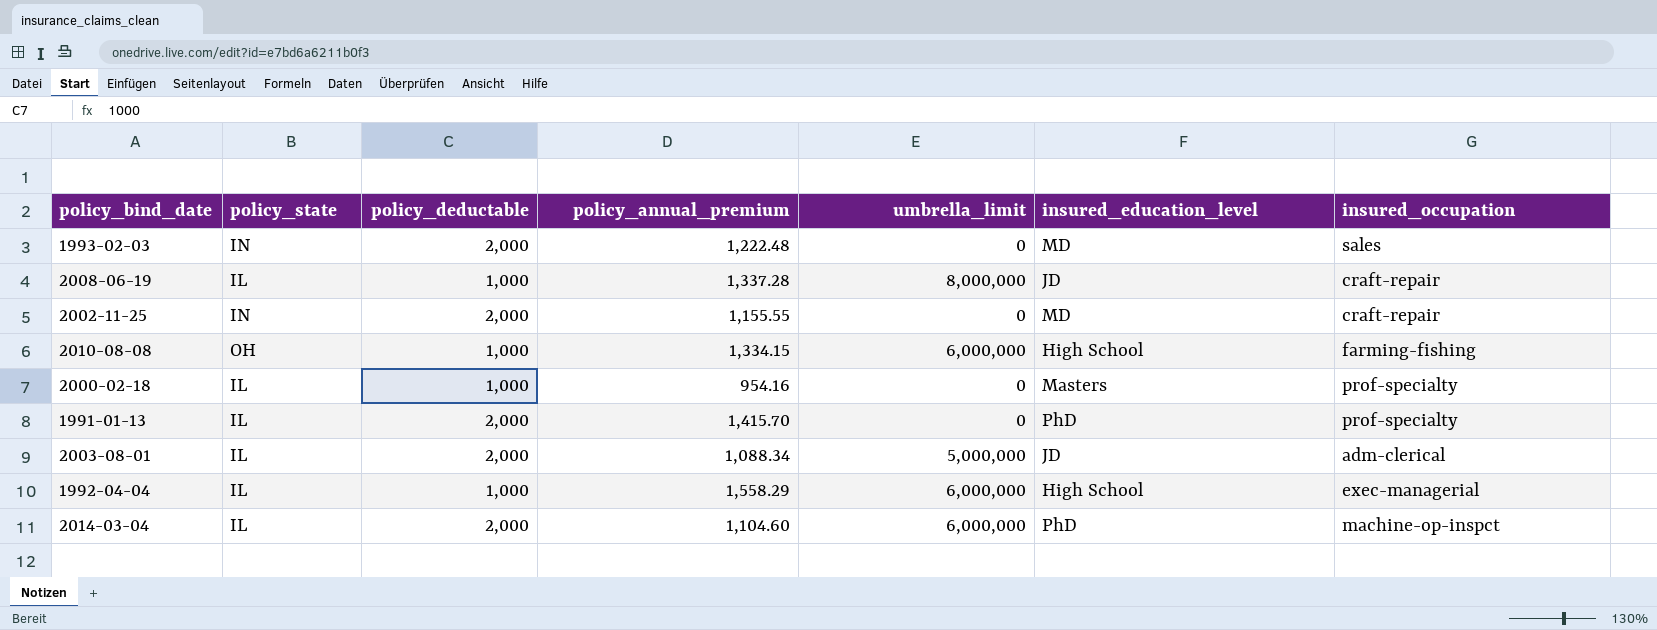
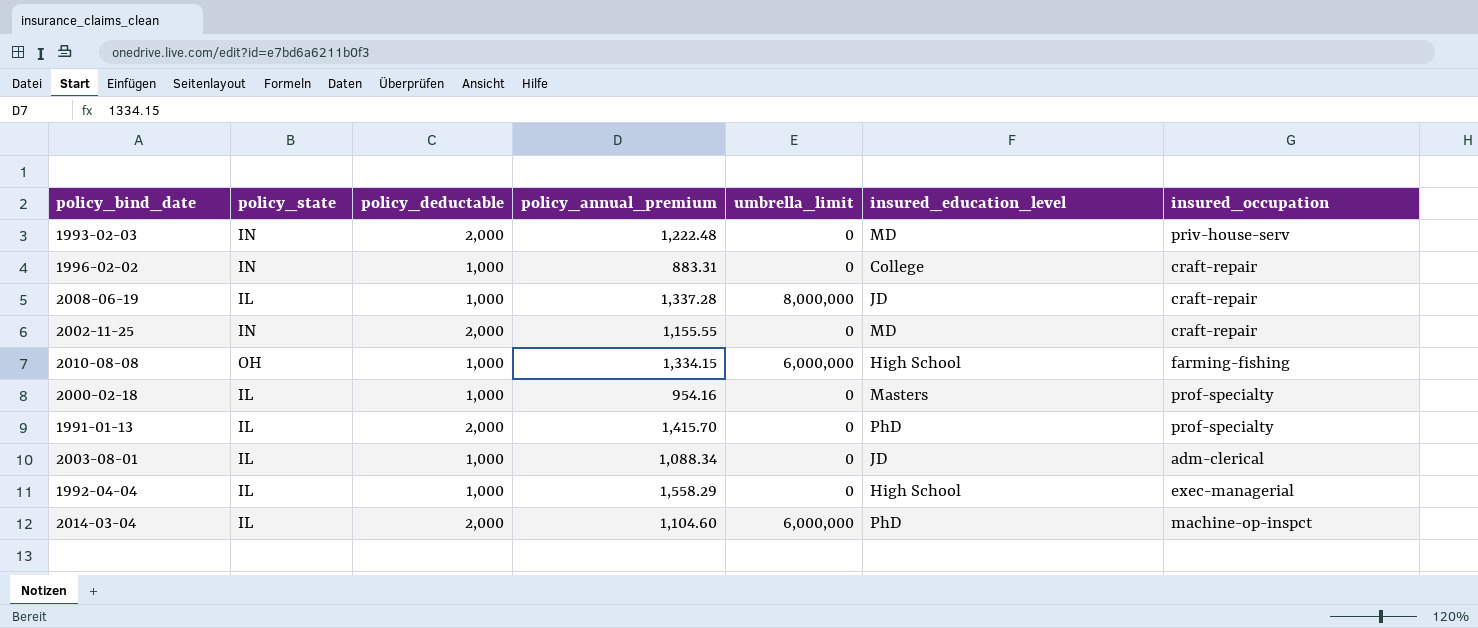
1993-02-03 | insured_occupation: sales -> priv-house-serv
row 1996-02-02: none -> IN | 1,000 | 883.31 | 0 | College | craft-repair
2003-08-01 | policy_deductable: 2,000 -> 1,000
2003-08-01 | umbrella_limit: 5,000,000 -> 0
1992-04-04 | umbrella_limit: 6,000,000 -> 0

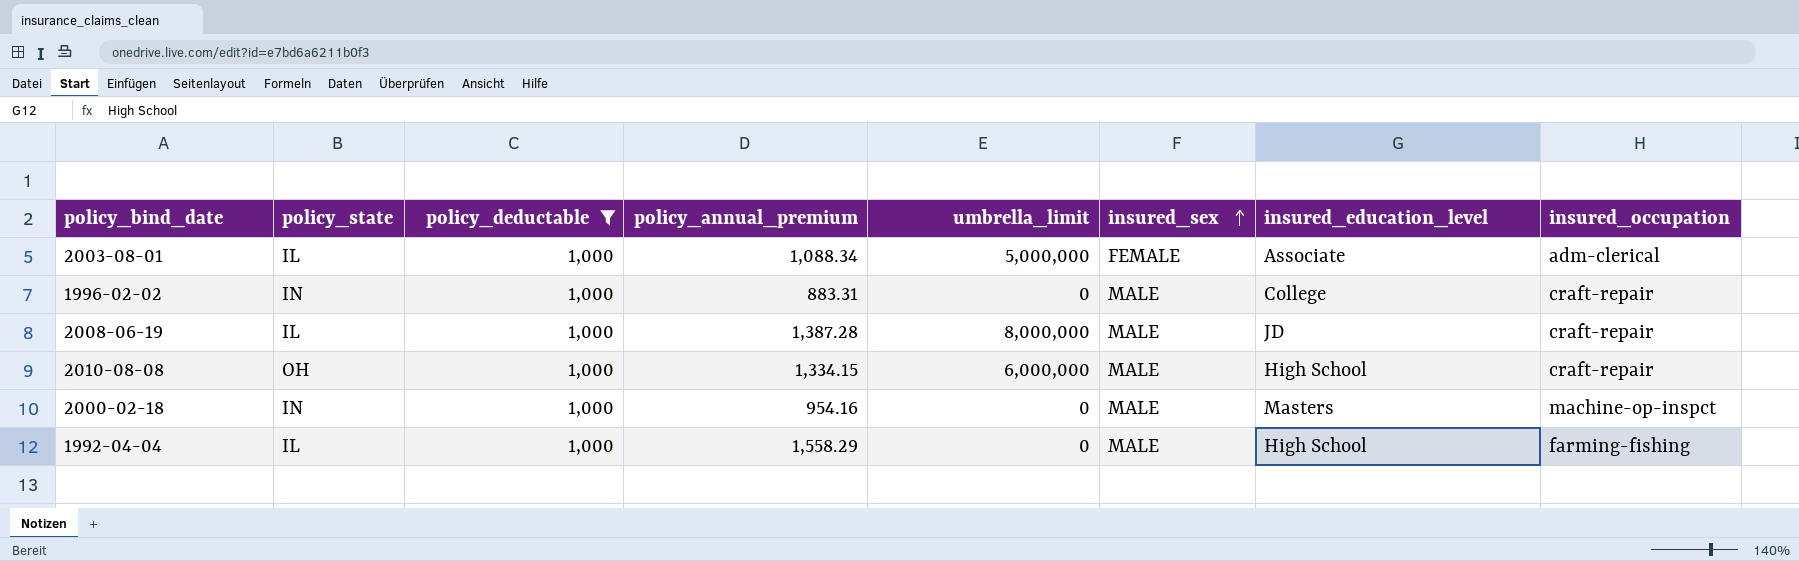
filter: none -> policy_deductable = 1,000
row order: none -> insured_sex ascending
column insured_sex | position: none -> 6
2003-08-01 | umbrella_limit: 0 -> 5,000,000
2003-08-01 | insured_education_level: JD -> Associate
2008-06-19 | policy_annual_premium: 1,337.28 -> 1,387.28
2010-08-08 | insured_occupation: farming-fishing -> craft-repair
2000-02-18 | policy_state: IL -> IN
2000-02-18 | insured_occupation: prof-specialty -> machine-op-inspct
1992-04-04 | insured_occupation: exec-managerial -> farming-fishing

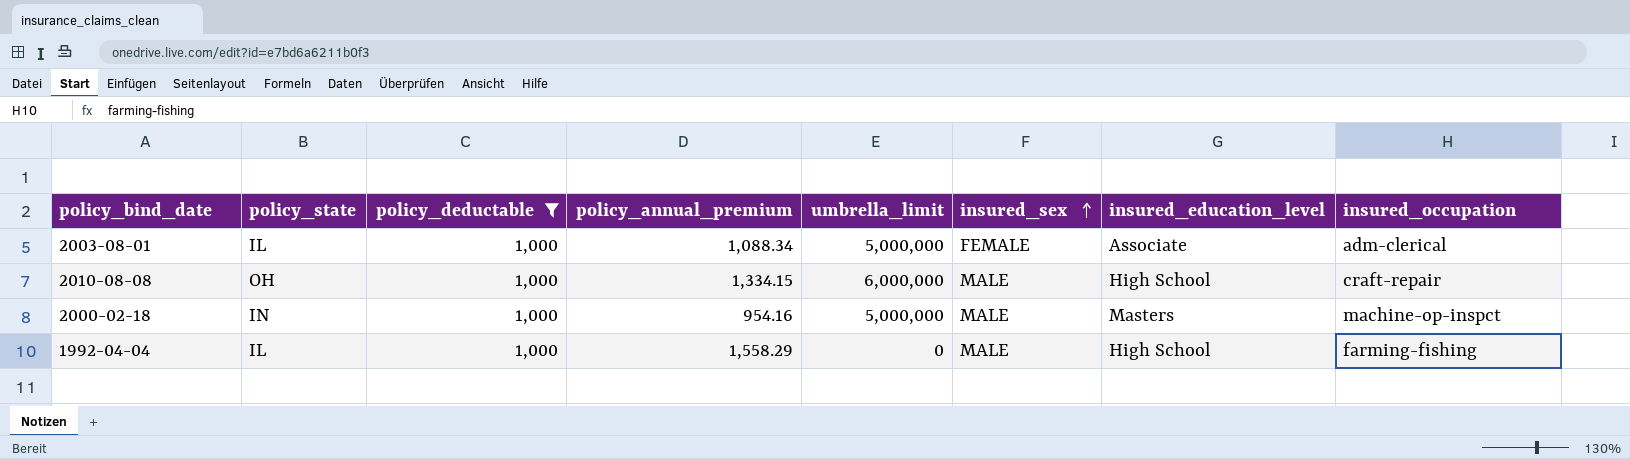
row 1996-02-02: IN | 1,000 | 883.31 | 0 | MALE | College | craft-repair -> none
row 2008-06-19: IL | 1,000 | 1,387.28 | 8,000,000 | MALE | JD | craft-repair -> none
2000-02-18 | umbrella_limit: 0 -> 5,000,000

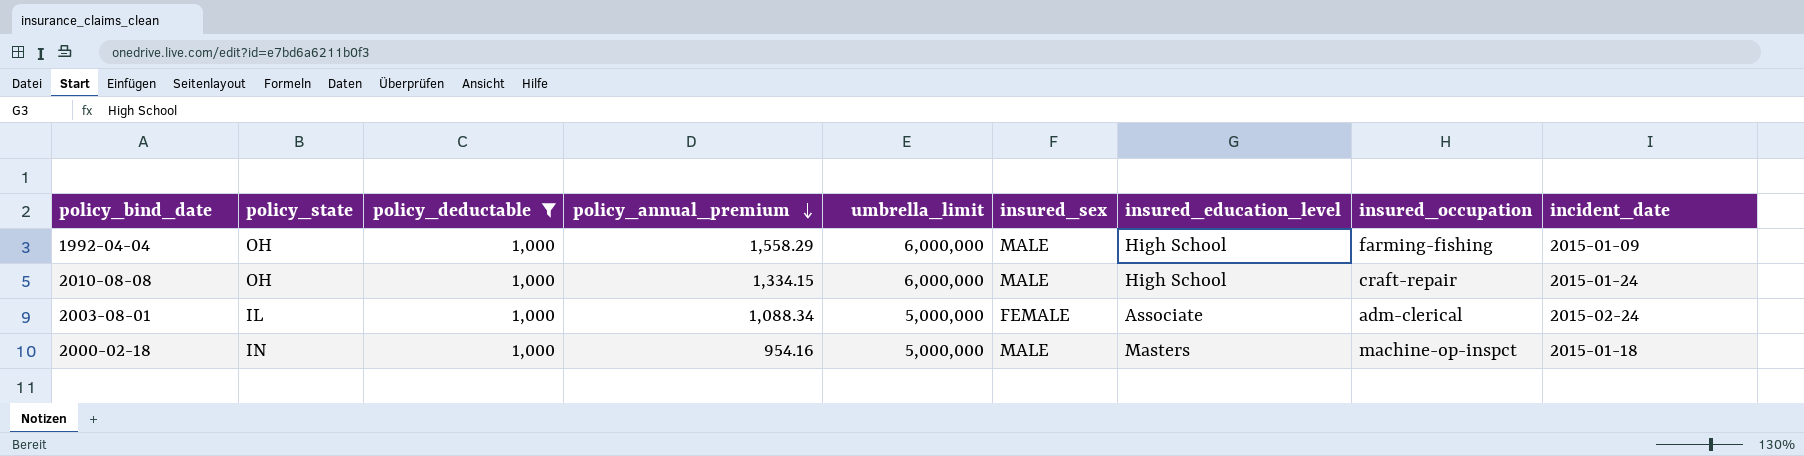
row order: insured_sex ascending -> policy_annual_premium descending
column incident_date | position: none -> 9
1992-04-04 | policy_state: IL -> OH
1992-04-04 | umbrella_limit: 0 -> 6,000,000

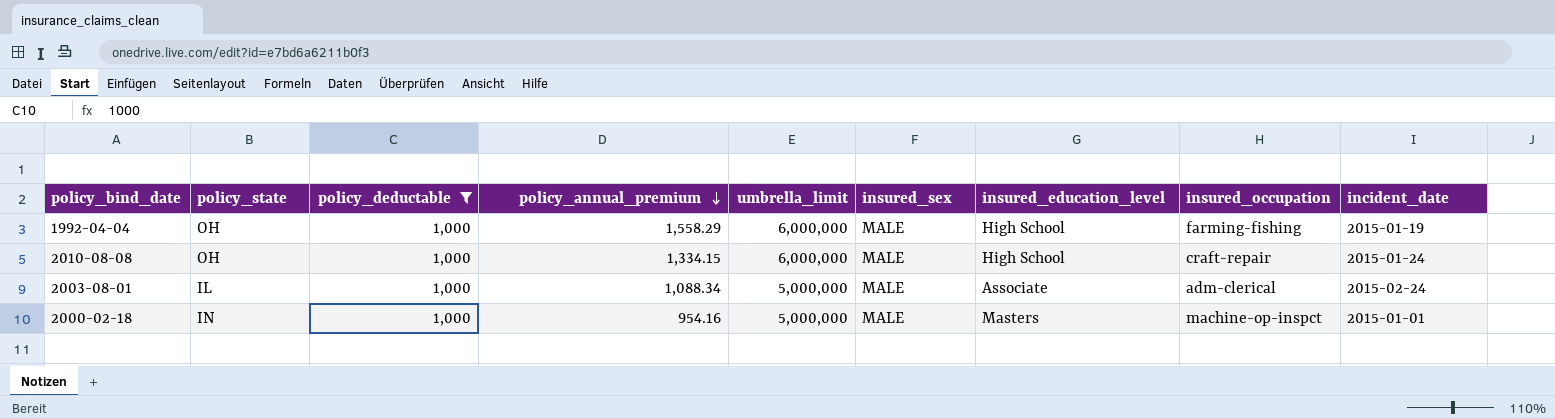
1992-04-04 | incident_date: 2015-01-09 -> 2015-01-19
2003-08-01 | insured_sex: FEMALE -> MALE
2000-02-18 | incident_date: 2015-01-18 -> 2015-01-01

